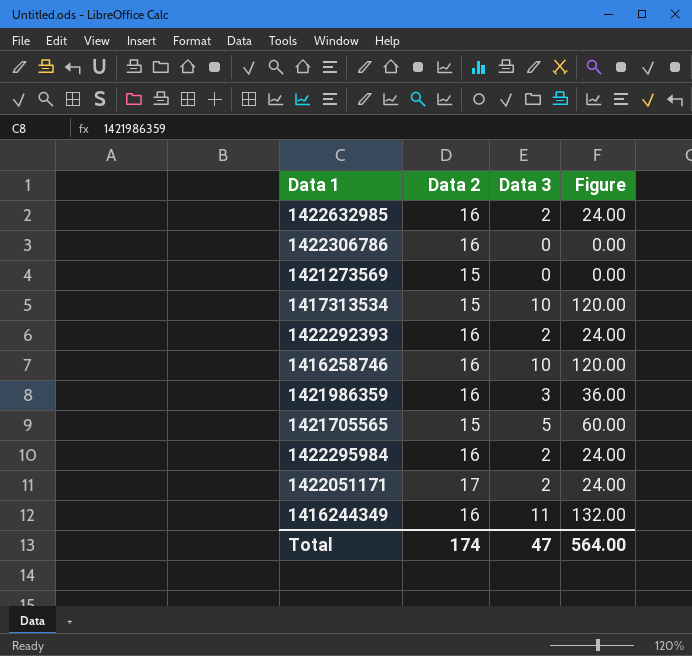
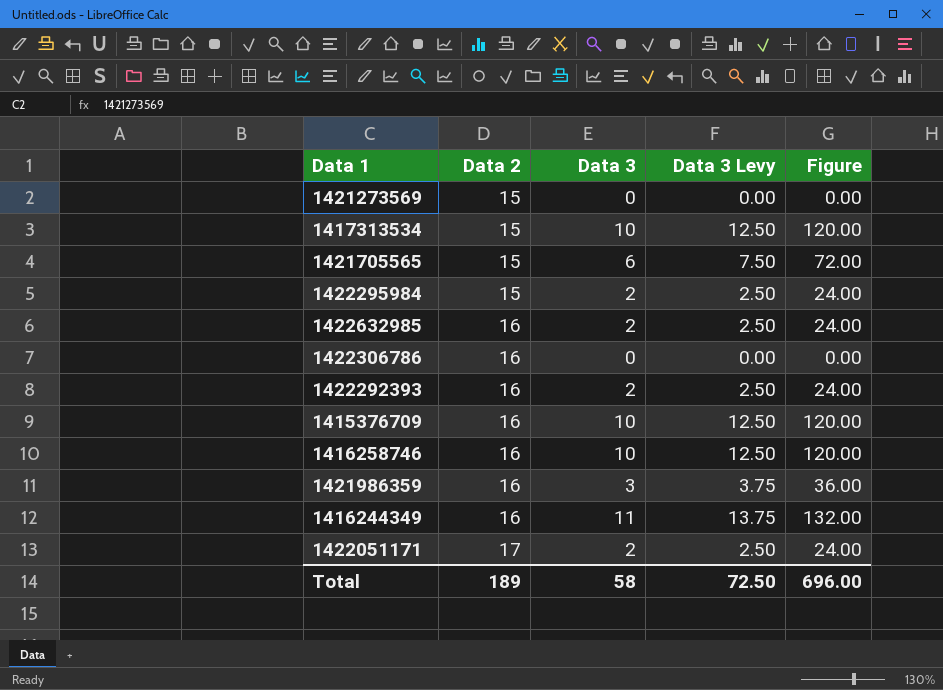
row order: none -> Data 2 ascending
column Data 3 Levy | formula: none -> [Data 3] * 1.25
1421705565 | Data 3: 5 -> 6
1421705565 | Figure: 60.00 -> 72.00
1422295984 | Data 2: 16 -> 15
row 1415376709: none -> 16 | 10 | 12.50 | 120.00
Total | Data 2: 174 -> 189
Total | Data 3: 47 -> 58
Total | Figure: 564.00 -> 696.00

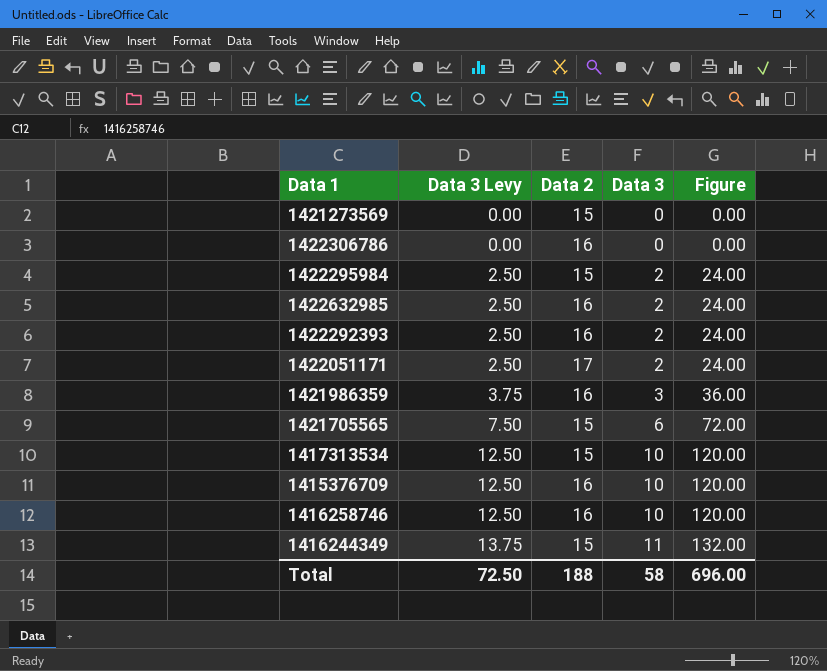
row order: Data 2 ascending -> Data 3 Levy ascending
column Data 3 Levy | position: 4 -> 2
1416244349 | Data 2: 16 -> 15
Total | Data 2: 189 -> 188

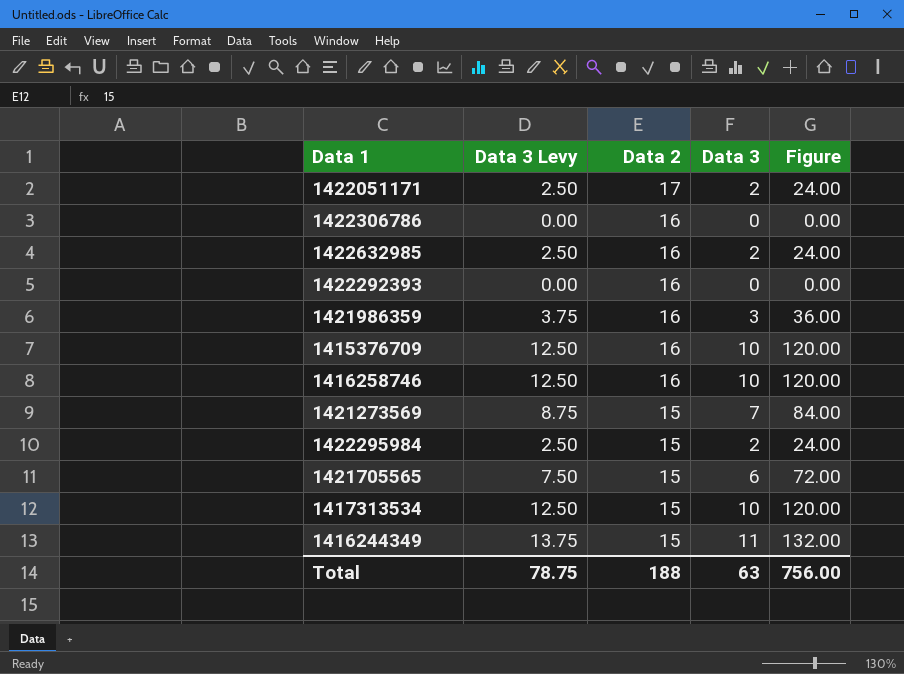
row order: Data 3 Levy ascending -> Data 2 descending
1422292393 | Data 3 Levy: 2.50 -> 0.00
1422292393 | Data 3: 2 -> 0
1422292393 | Figure: 24.00 -> 0.00
1421273569 | Data 3 Levy: 0.00 -> 8.75
1421273569 | Data 3: 0 -> 7
1421273569 | Figure: 0.00 -> 84.00
Total | Data 3 Levy: 72.50 -> 78.75
Total | Data 3: 58 -> 63
Total | Figure: 696.00 -> 756.00

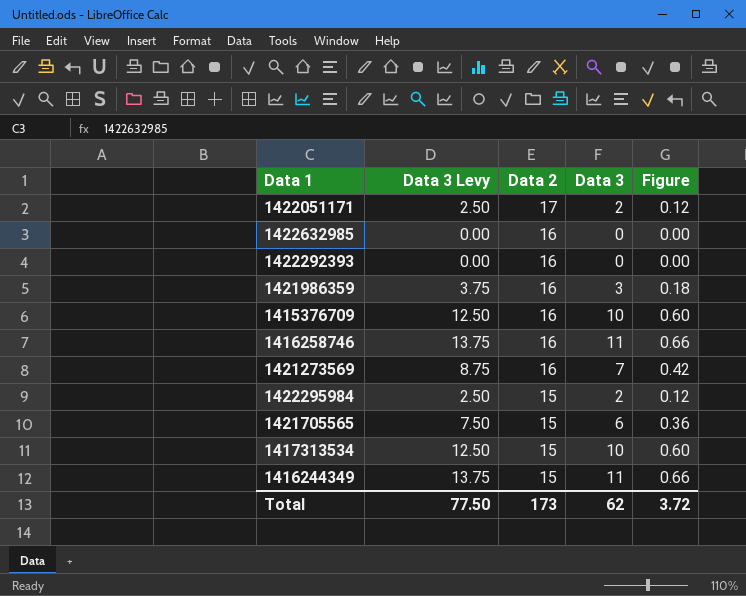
column Figure | formula: [Data 3] * 12 -> [Data 3] * 0.06
row 1422306786: 0.00 | 16 | 0 | 0.00 -> none
1422632985 | Data 3 Levy: 2.50 -> 0.00
1422632985 | Data 3: 2 -> 0
1416258746 | Data 3 Levy: 12.50 -> 13.75
1416258746 | Data 3: 10 -> 11
1421273569 | Data 2: 15 -> 16
Total | Data 3 Levy: 78.75 -> 77.50
Total | Data 2: 188 -> 173
Total | Data 3: 63 -> 62
Total | Figure: 756.00 -> 3.72

